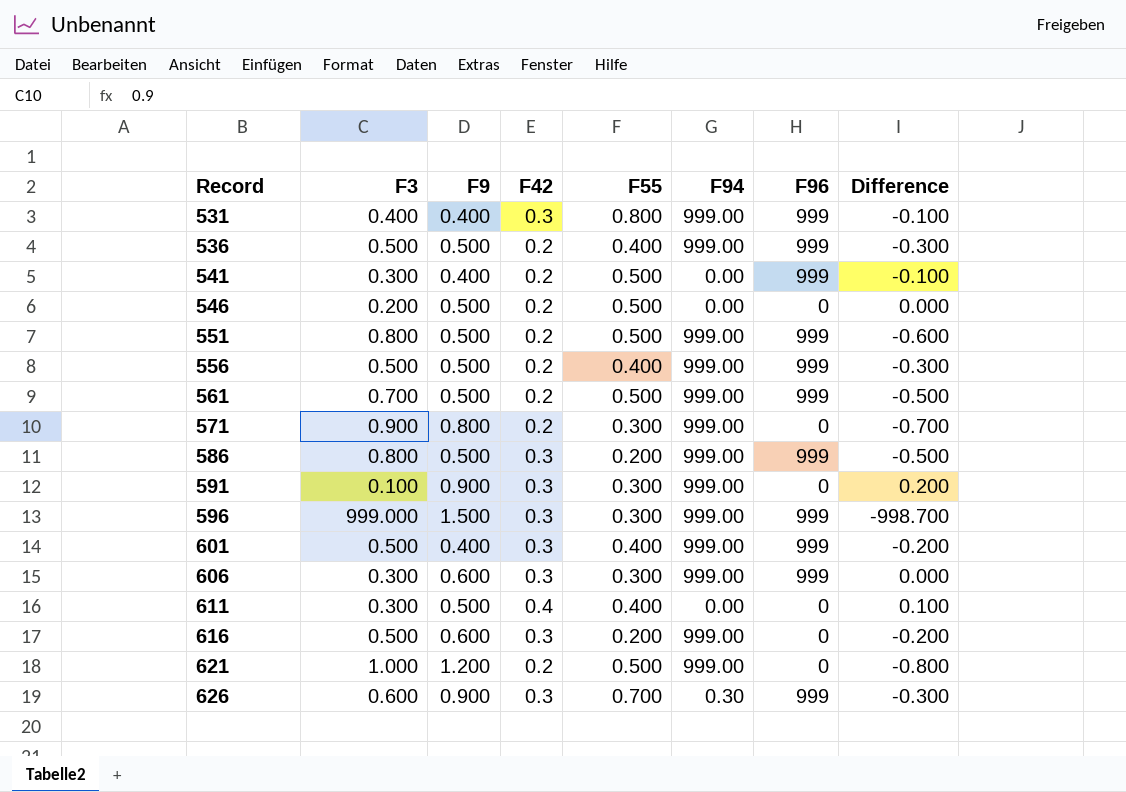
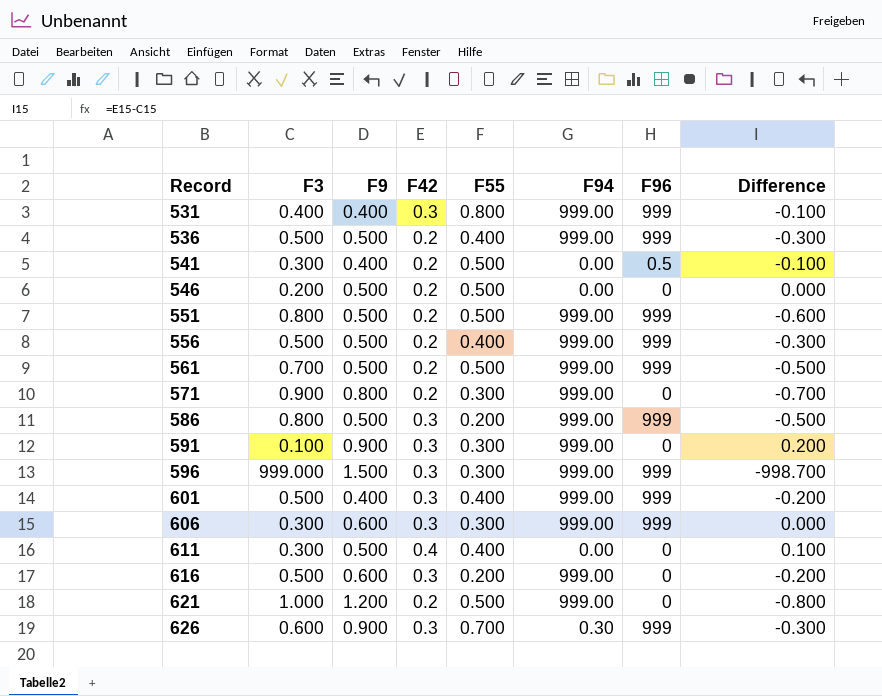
541 | F96: 999 -> 0.5

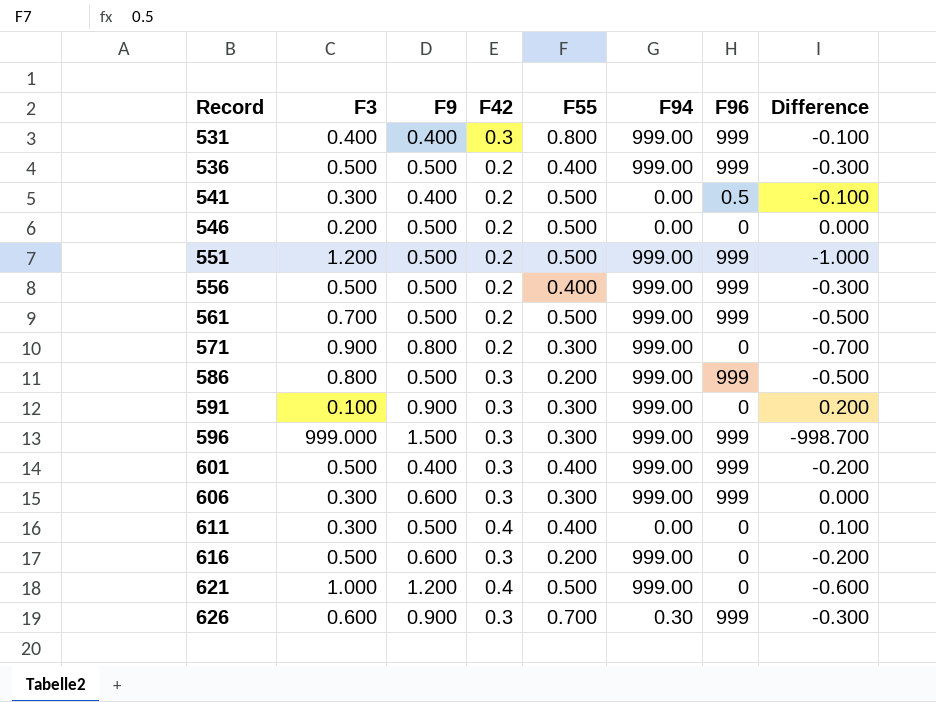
551 | F3: 0.800 -> 1.200
551 | Difference: -0.600 -> -1.000
621 | F42: 0.2 -> 0.4
621 | Difference: -0.800 -> -0.600

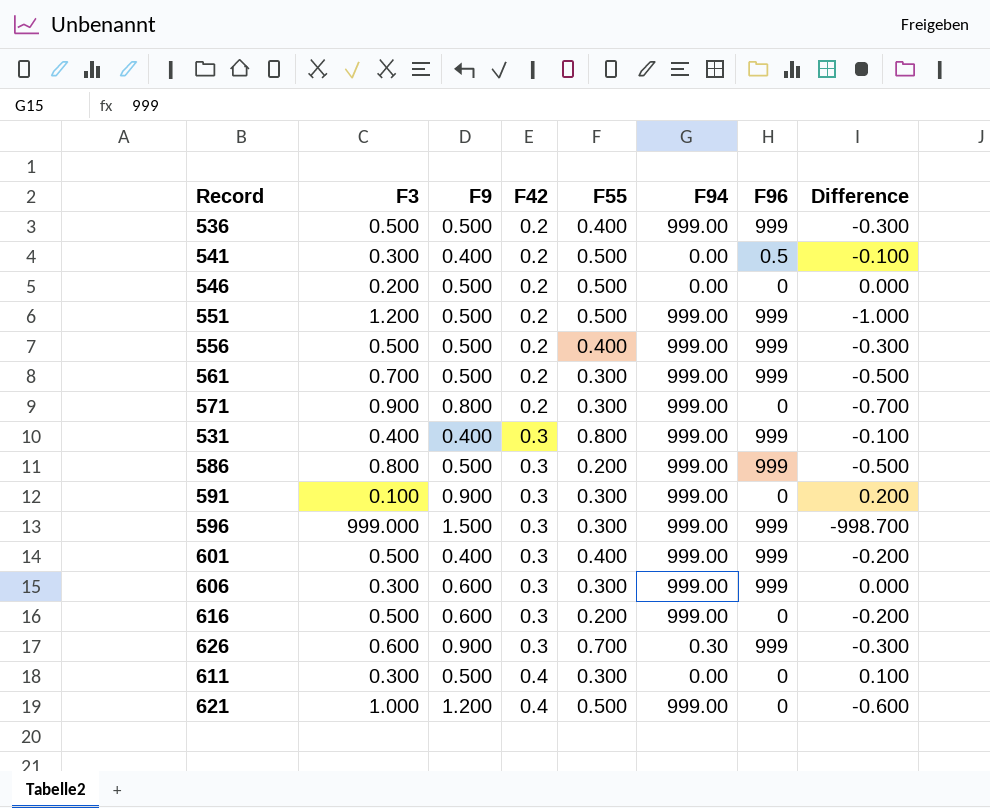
row order: Record ascending -> F42 ascending
561 | F55: 0.500 -> 0.300
611 | F55: 0.400 -> 0.300

